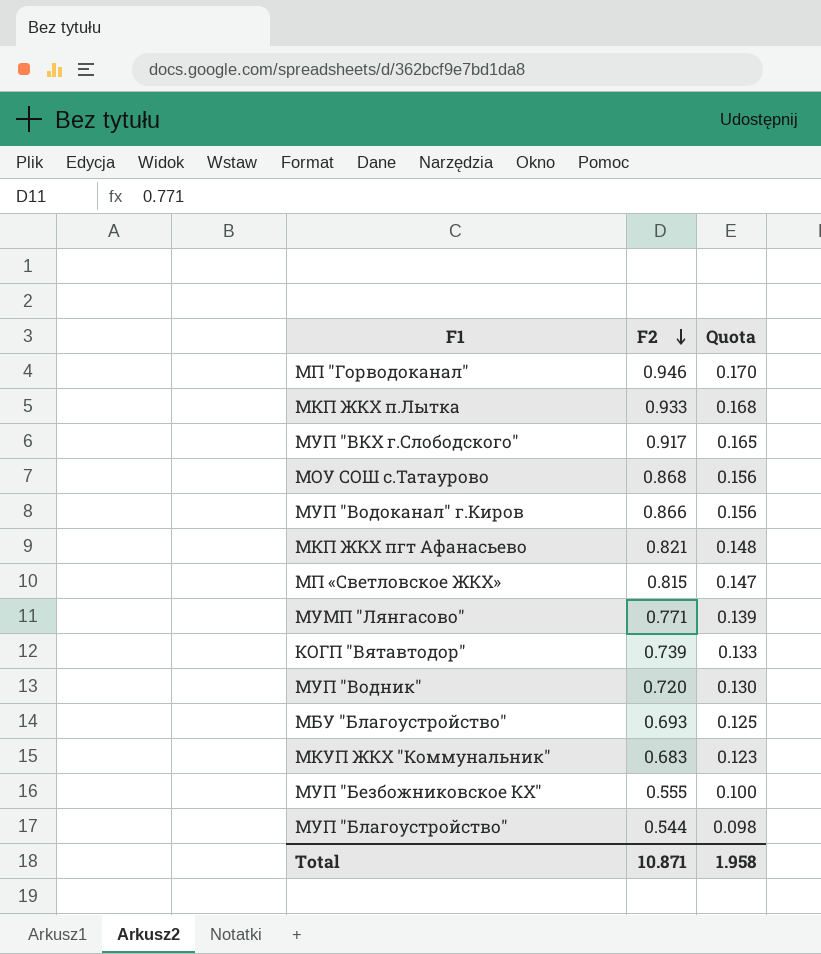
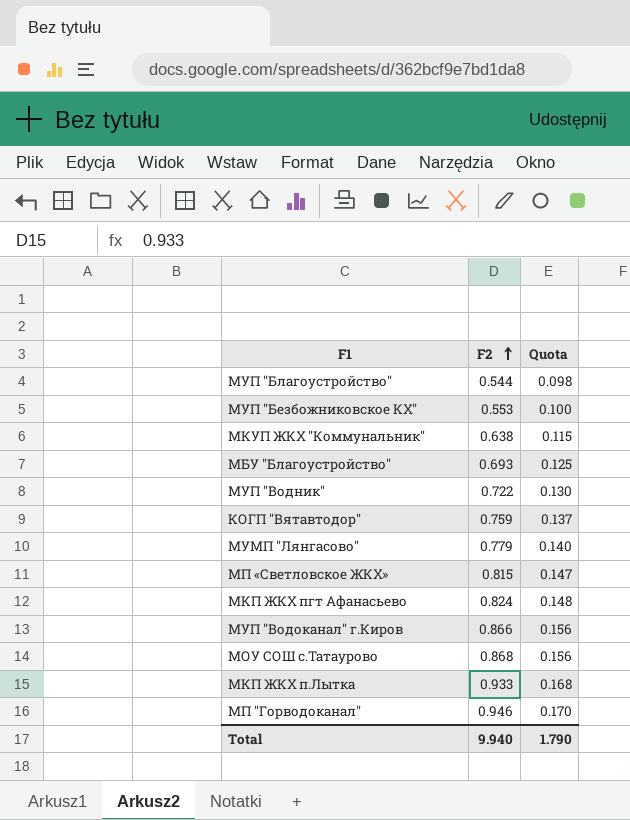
row order: F2 descending -> F2 ascending
row МУП "ВКХ г.Слободского": 0.917 | 0.165 -> none
МУП "Безбожниковское КХ" | F2: 0.555 -> 0.553
МКУП ЖКХ "Коммунальник" | F2: 0.683 -> 0.638
МКУП ЖКХ "Коммунальник" | Quota: 0.123 -> 0.115
МУП "Водник" | F2: 0.720 -> 0.722
КОГП "Вятавтодор" | F2: 0.739 -> 0.759
КОГП "Вятавтодор" | Quota: 0.133 -> 0.137
МУМП "Лянгасово" | F2: 0.771 -> 0.779
МУМП "Лянгасово" | Quota: 0.139 -> 0.140
МКП ЖКХ пгт Афанасьево | F2: 0.821 -> 0.824
Total | F2: 10.871 -> 9.940
Total | Quota: 1.958 -> 1.790

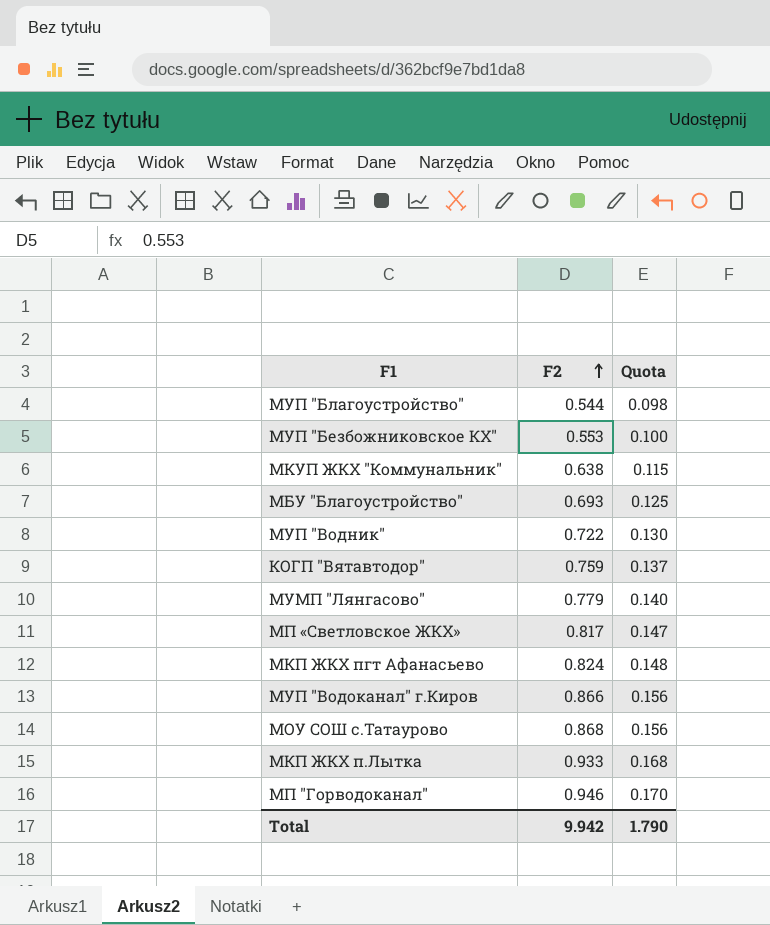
МП «Светловское ЖКХ» | F2: 0.815 -> 0.817
Total | F2: 9.940 -> 9.942

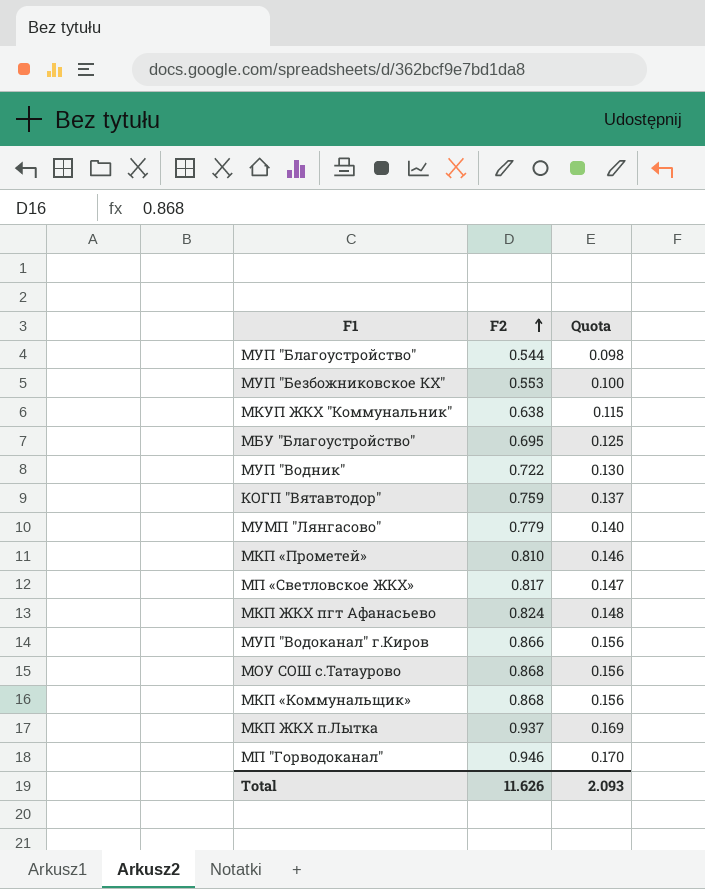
МБУ "Благоустройство" | F2: 0.693 -> 0.695
row МКП «Прометей»: none -> 0.810 | 0.146
row МКП «Коммунальщик»: none -> 0.868 | 0.156
МКП ЖКХ п.Лытка | F2: 0.933 -> 0.937
МКП ЖКХ п.Лытка | Quota: 0.168 -> 0.169
Total | F2: 9.942 -> 11.626
Total | Quota: 1.790 -> 2.093

